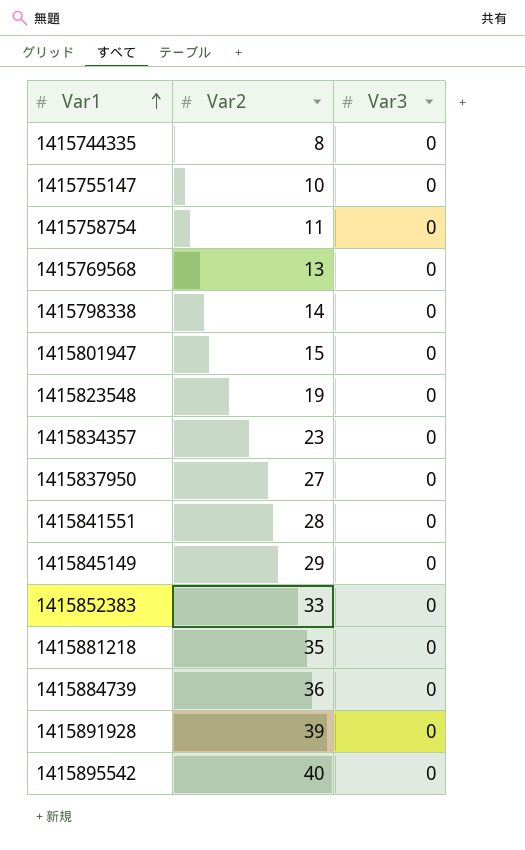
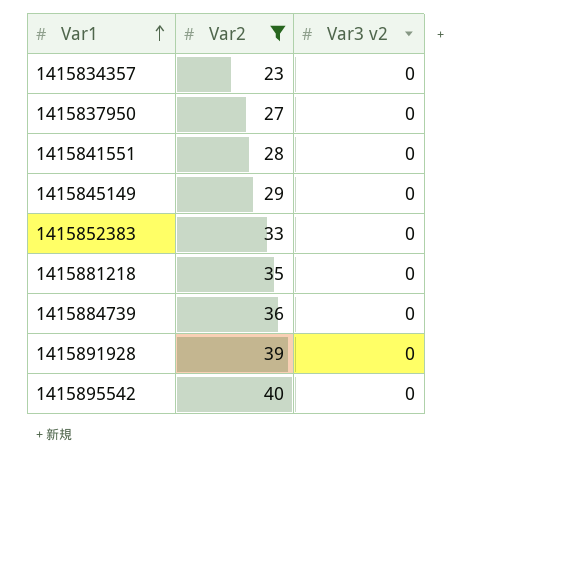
filter: none -> Var2 >= 23
column name: Var3 -> Var3 v2

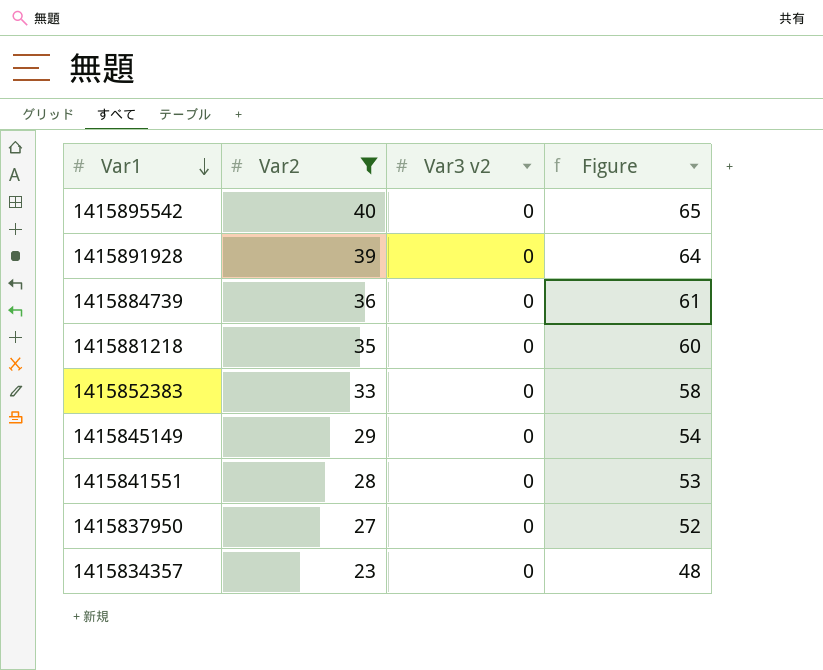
row order: Var1 ascending -> Var1 descending
column Figure | formula: none -> [Var2] + 25

